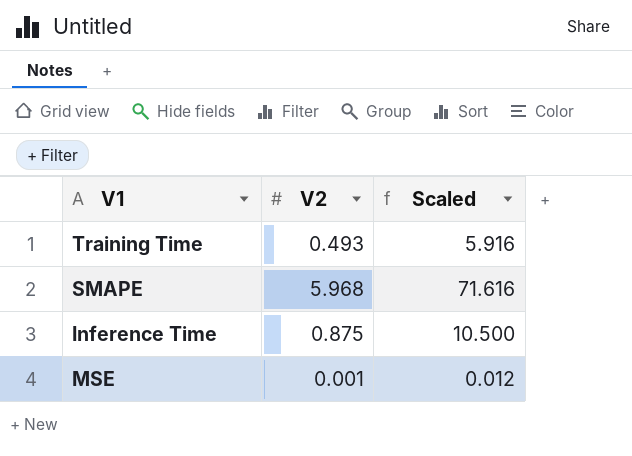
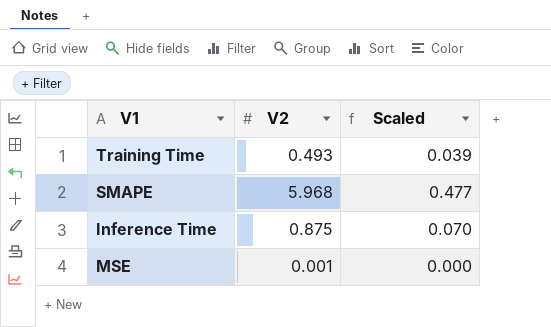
column Scaled | formula: [V2] * 12 -> [V2] * 0.08

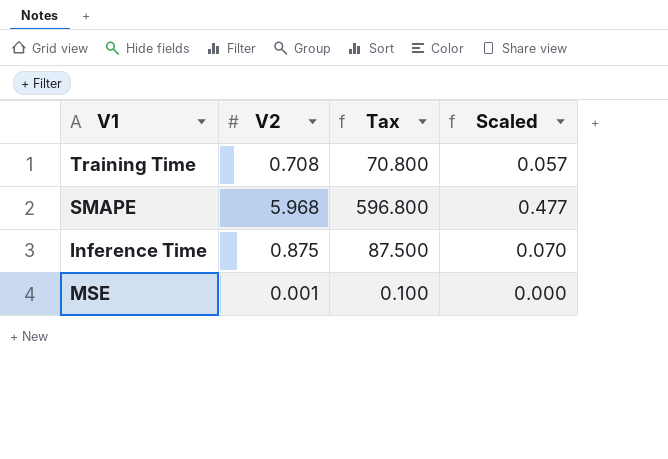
column Tax | formula: none -> [V2] * 100
Training Time | V2: 0.493 -> 0.708
Training Time | Scaled: 0.039 -> 0.057

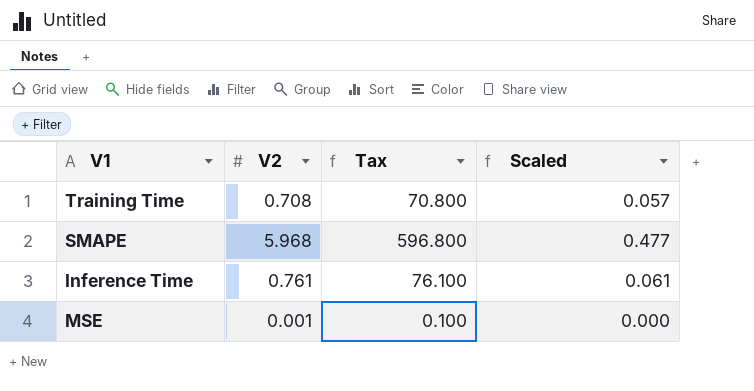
Inference Time | V2: 0.875 -> 0.761
Inference Time | Tax: 87.500 -> 76.100
Inference Time | Scaled: 0.070 -> 0.061

